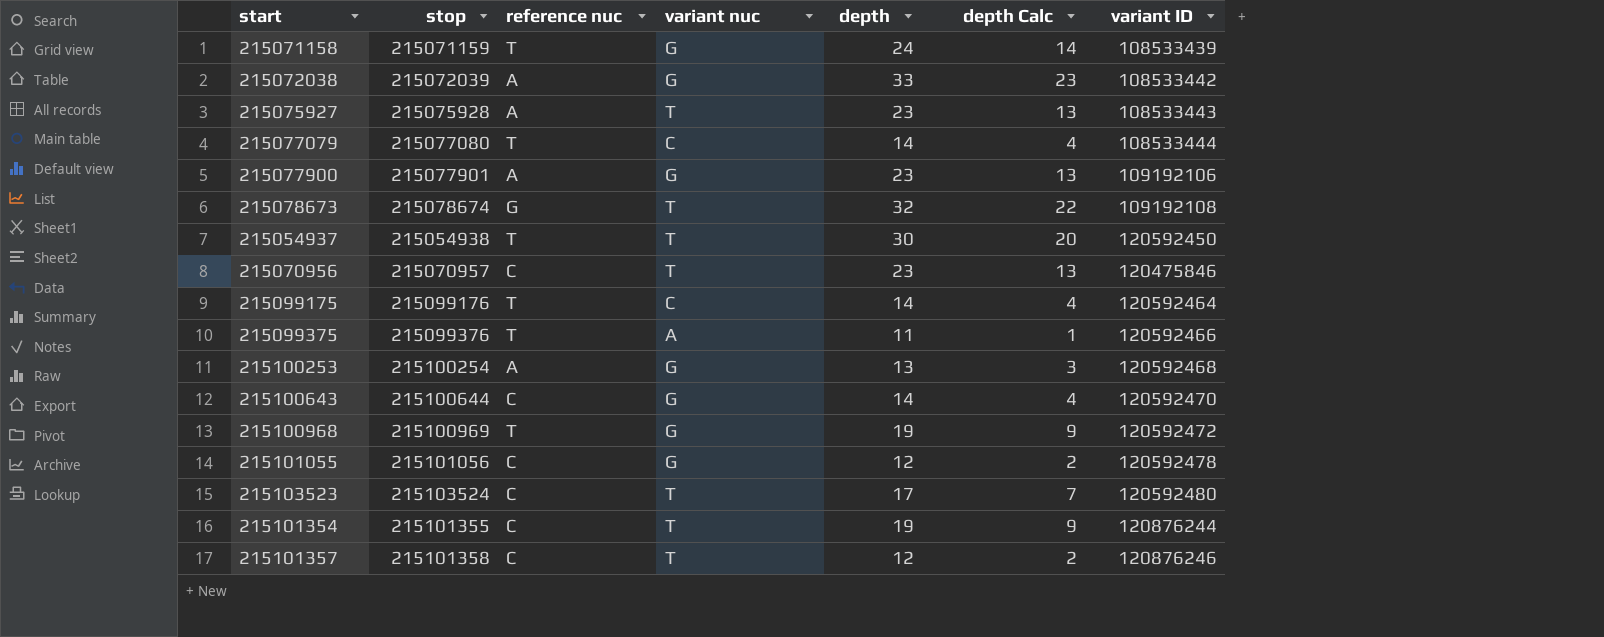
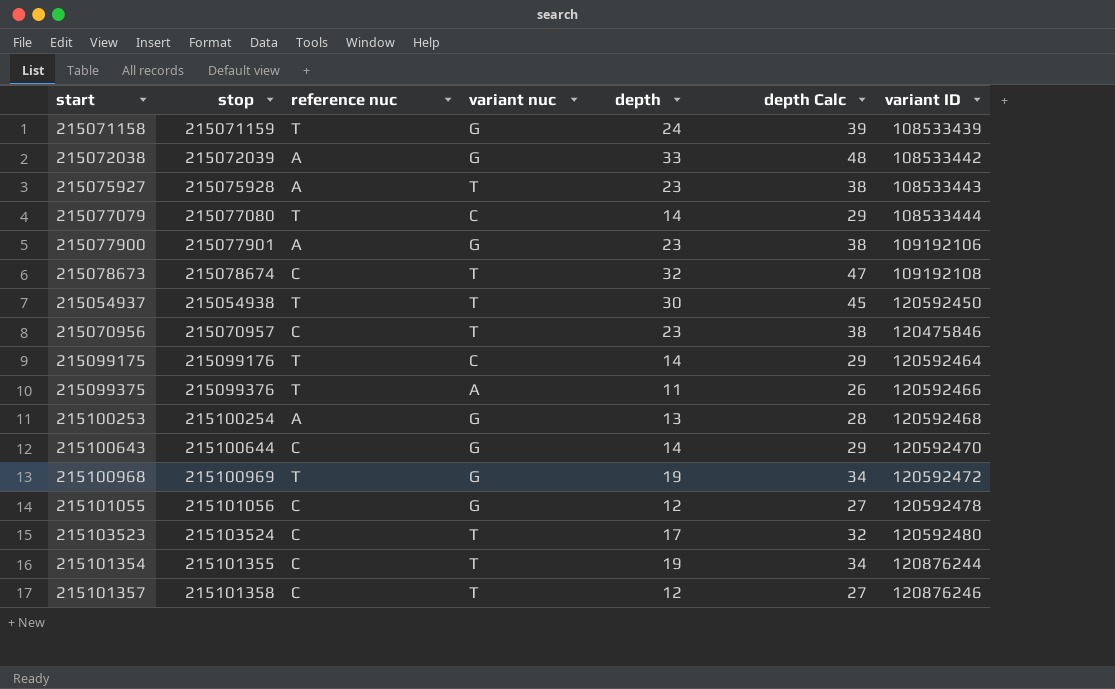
column depth Calc | formula: [depth] - 10 -> [depth] + 15
215078673 | reference nuc: G -> C

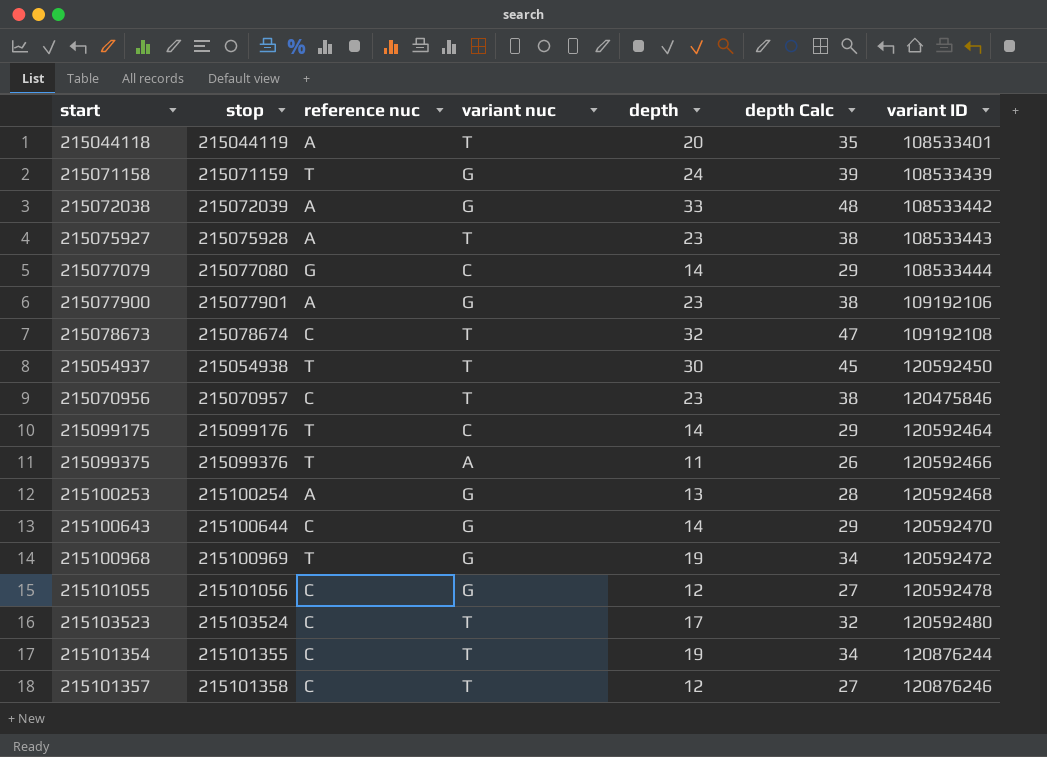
row 215044118: none -> 215044119 | A | T | 20 | 35 | 108533401
215077079 | reference nuc: T -> G

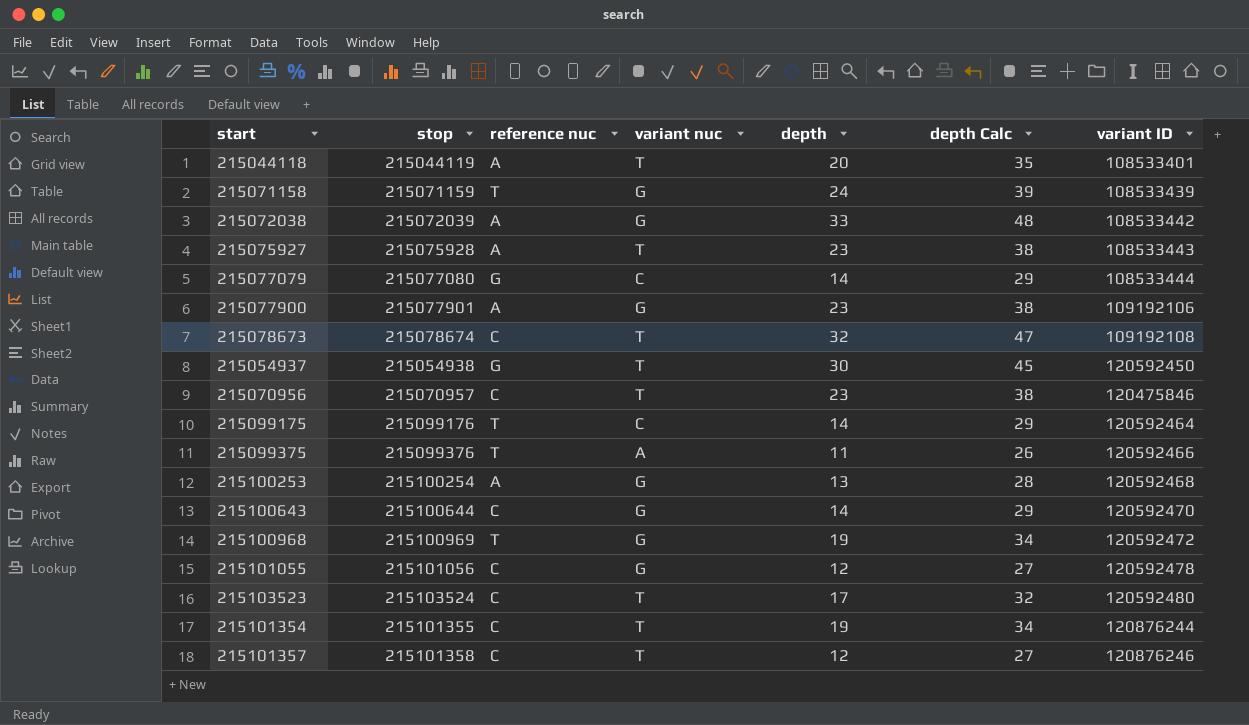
215054937 | reference nuc: T -> G

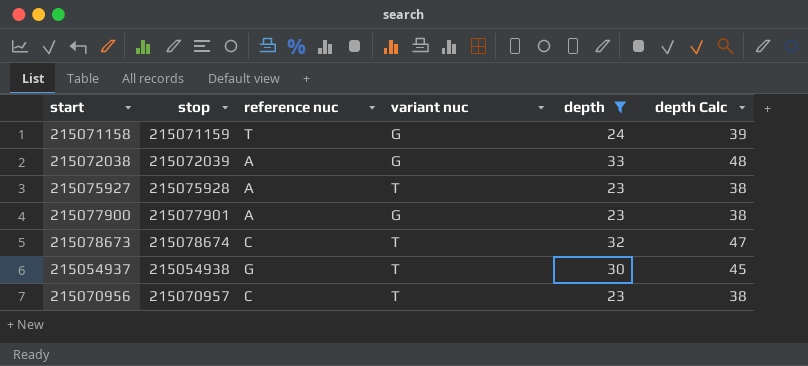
filter: none -> depth >= 23
column variant ID | position: 7 -> none

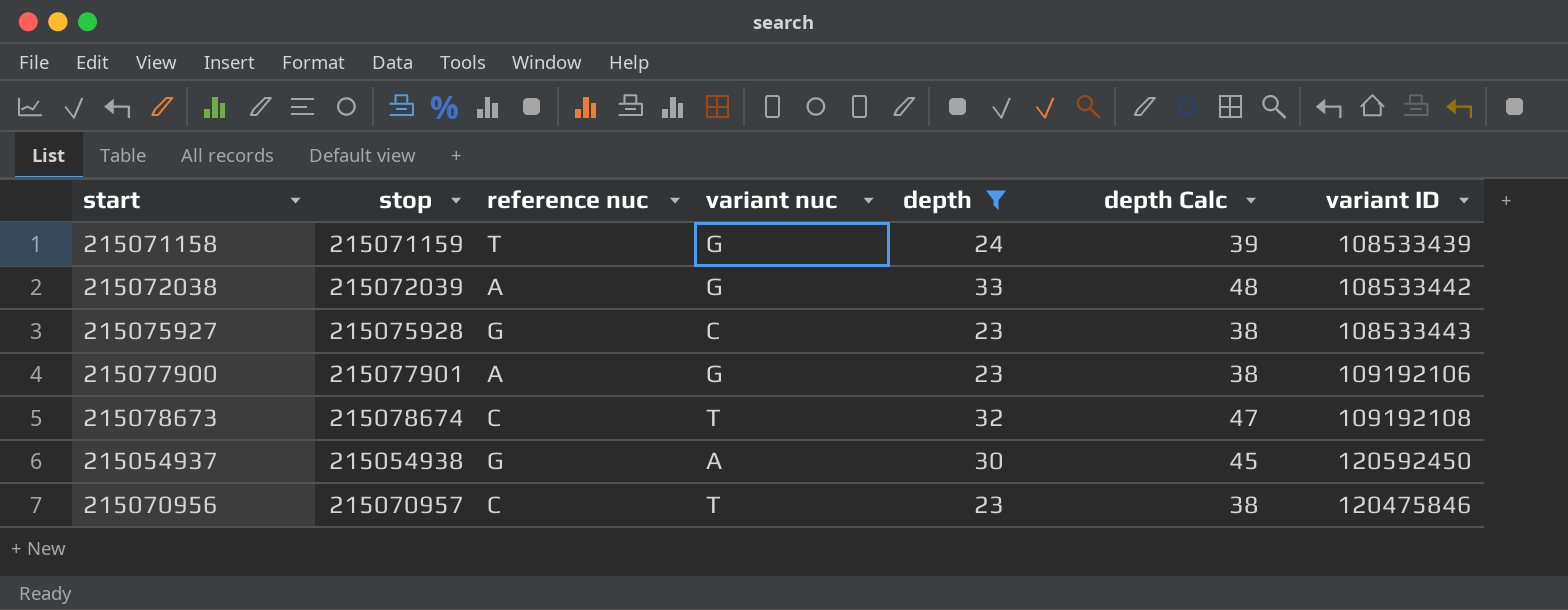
column variant ID | position: none -> 7
215075927 | reference nuc: A -> G
215075927 | variant nuc: T -> C
215054937 | variant nuc: T -> A

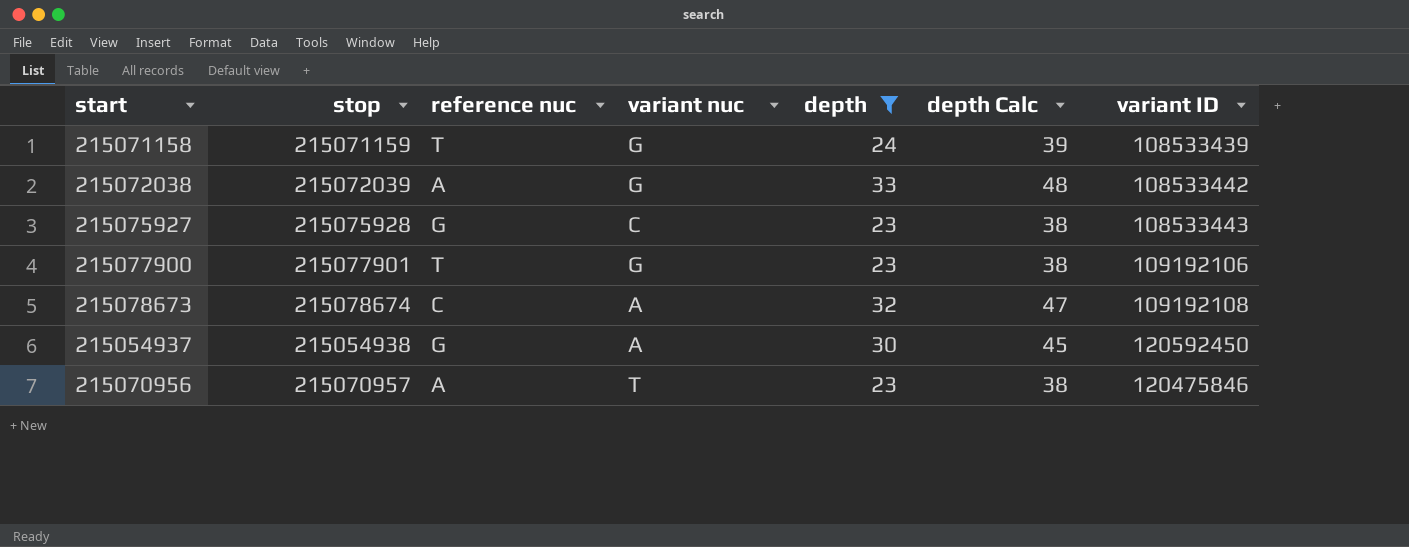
215077900 | reference nuc: A -> T
215078673 | variant nuc: T -> A
215070956 | reference nuc: C -> A

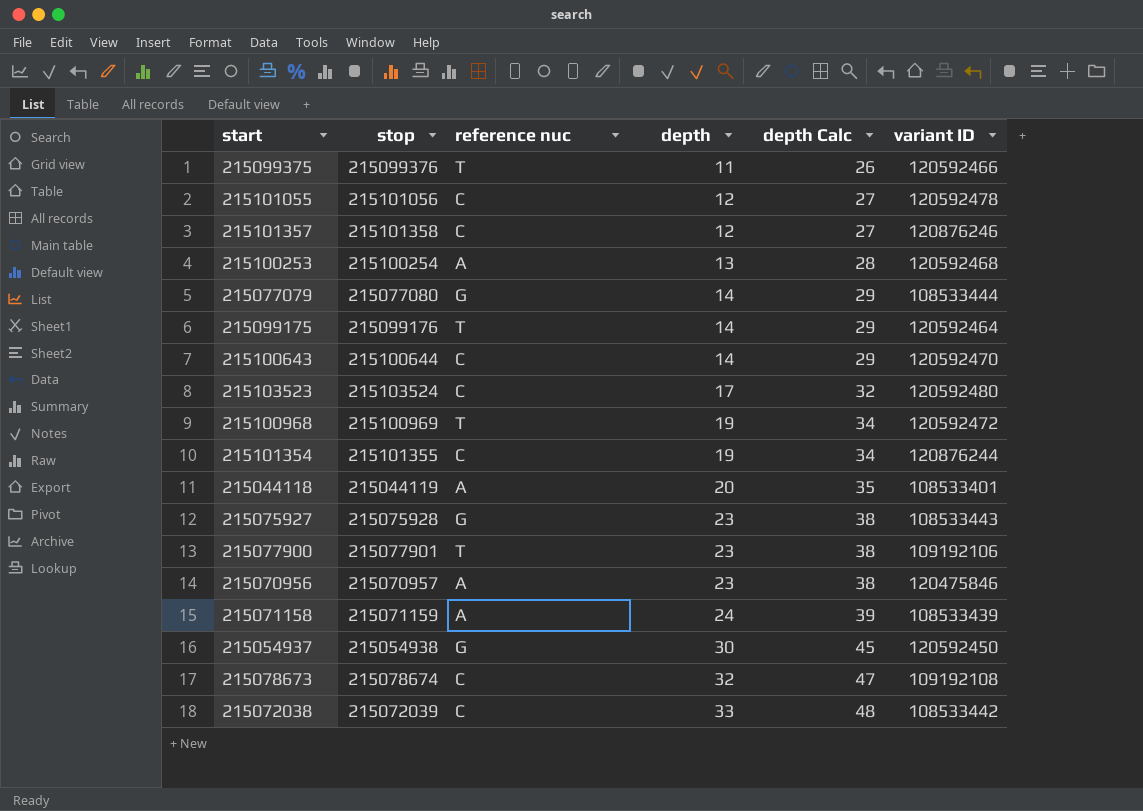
filter: depth >= 23 -> none
row order: none -> depth ascending
column variant nuc | position: 4 -> none
215071158 | reference nuc: T -> A
215072038 | reference nuc: A -> C

